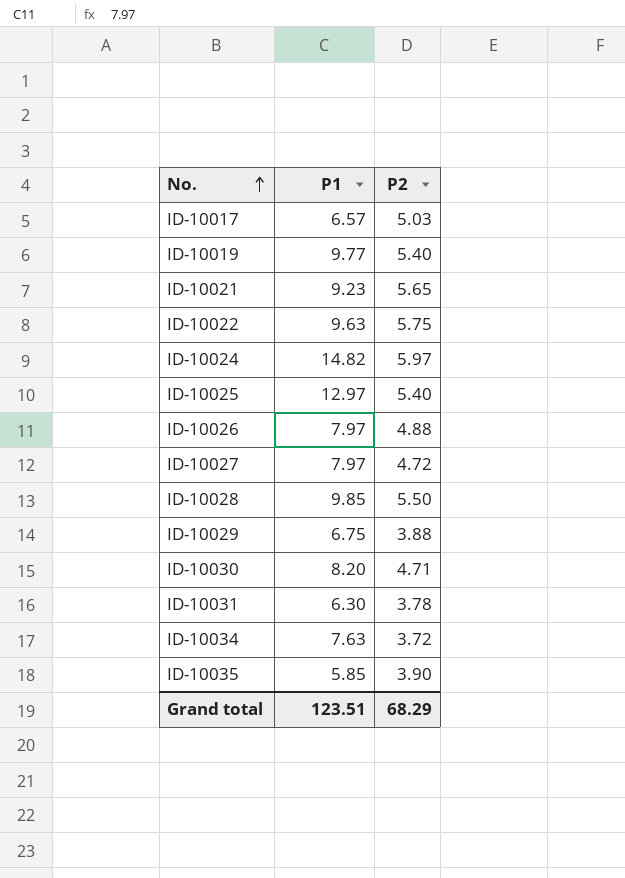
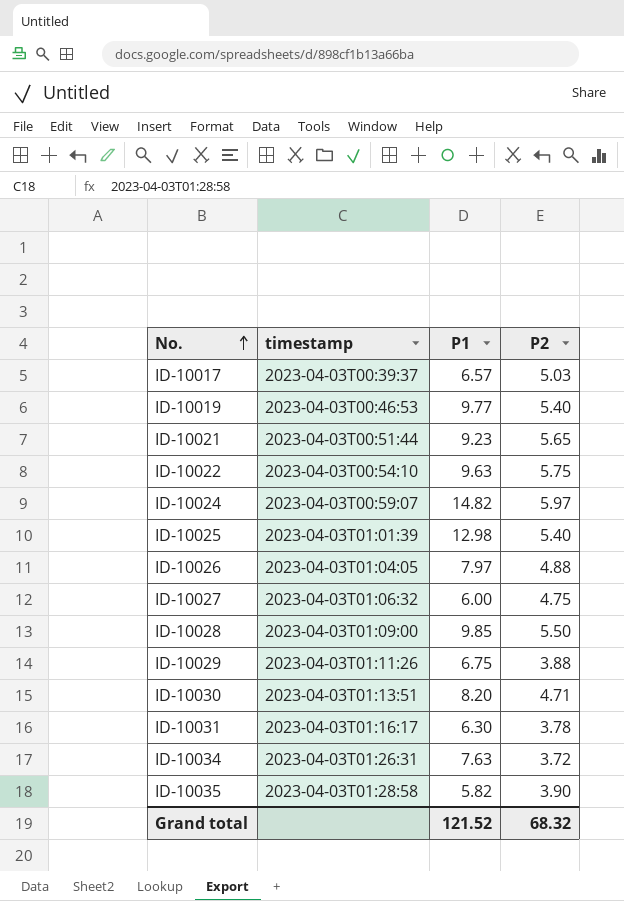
column timestamp | position: none -> 2
ID-10025 | P1: 12.97 -> 12.98
ID-10027 | P1: 7.97 -> 6.00
ID-10027 | P2: 4.72 -> 4.75
ID-10035 | P1: 5.85 -> 5.82
Grand total | P1: 123.51 -> 121.52
Grand total | P2: 68.29 -> 68.32

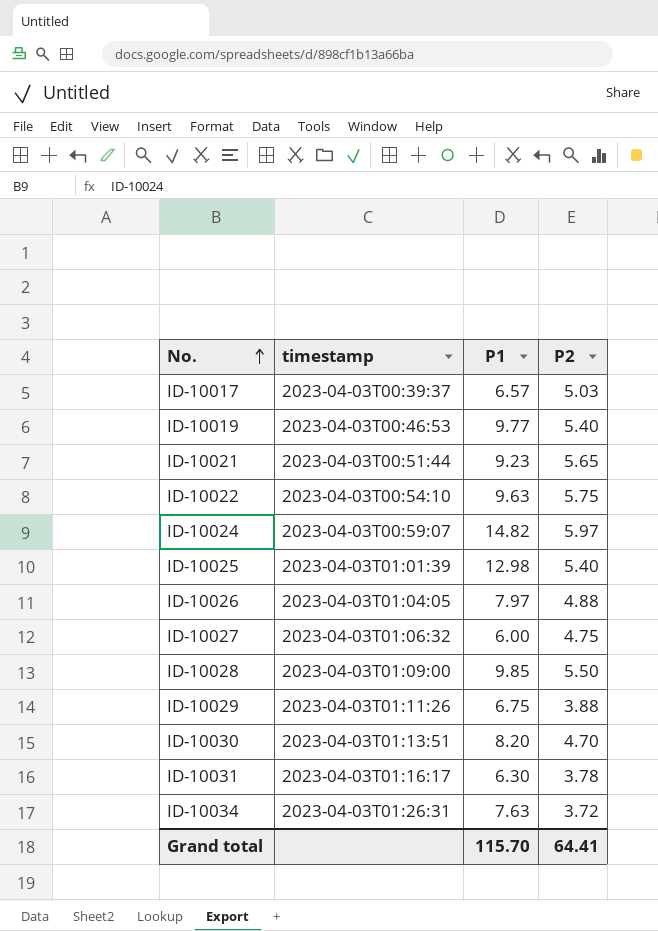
row ID-10035: 2023-04-03T01:28:58 | 5.82 | 3.90 -> none
ID-10030 | P2: 4.71 -> 4.70
Grand total | P1: 121.52 -> 115.70
Grand total | P2: 68.32 -> 64.41

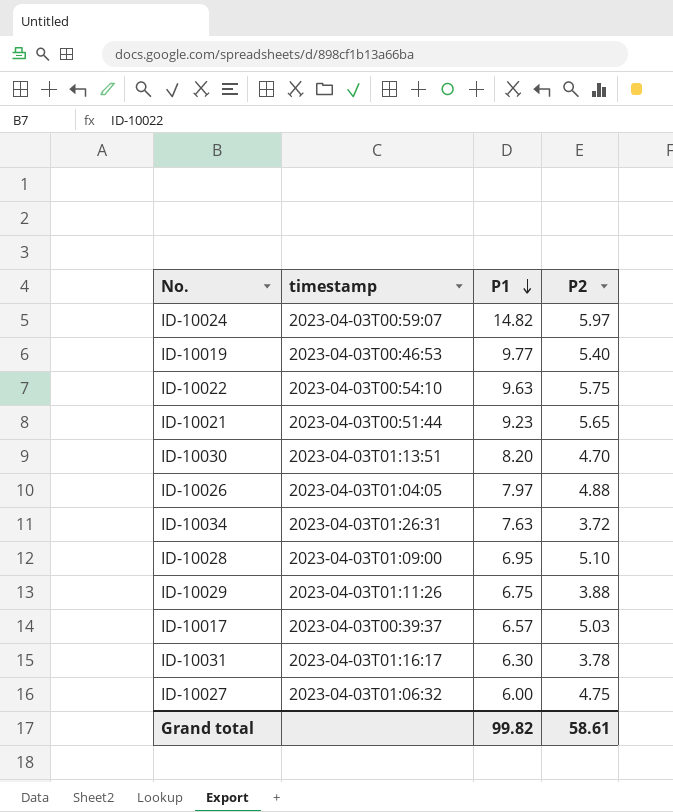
row order: No. ascending -> P1 descending
row ID-10025: 2023-04-03T01:01:39 | 12.98 | 5.40 -> none
ID-10028 | P1: 9.85 -> 6.95
ID-10028 | P2: 5.50 -> 5.10
Grand total | P1: 115.70 -> 99.82
Grand total | P2: 64.41 -> 58.61

